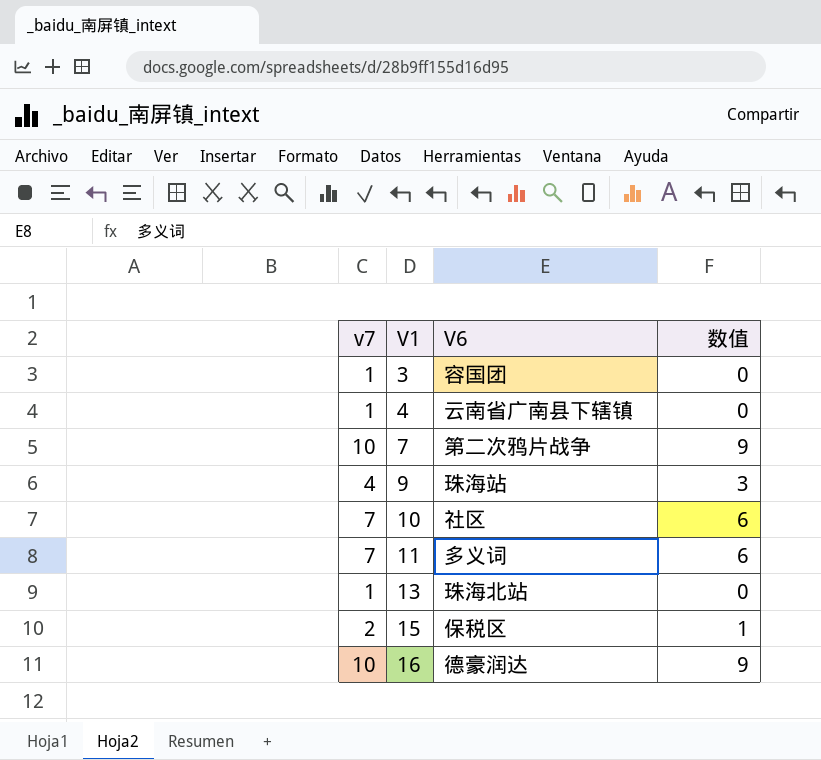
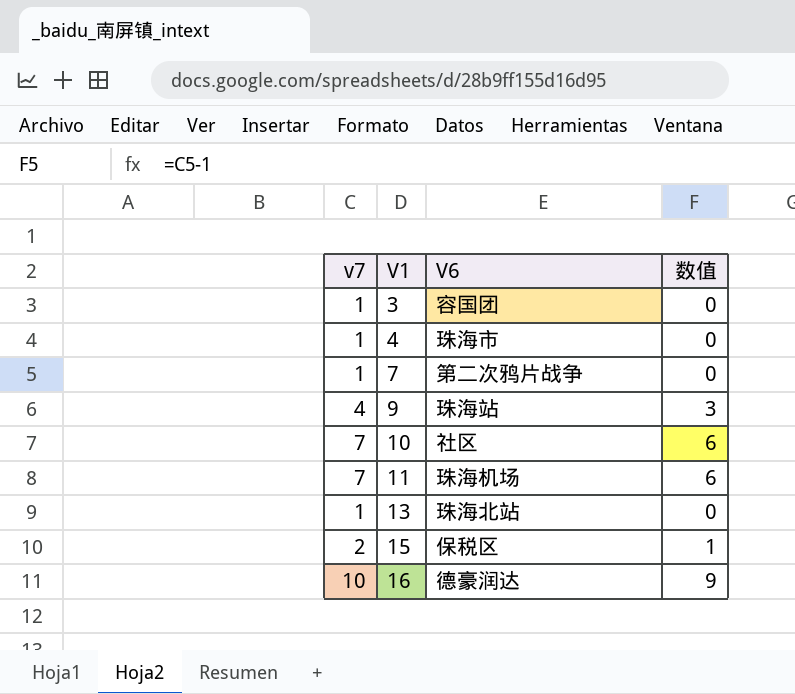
4 | V6: 云南省广南县下辖镇 -> 珠海市
7 | v7: 10 -> 1
7 | 数值: 9 -> 0
11 | V6: 多义词 -> 珠海机场

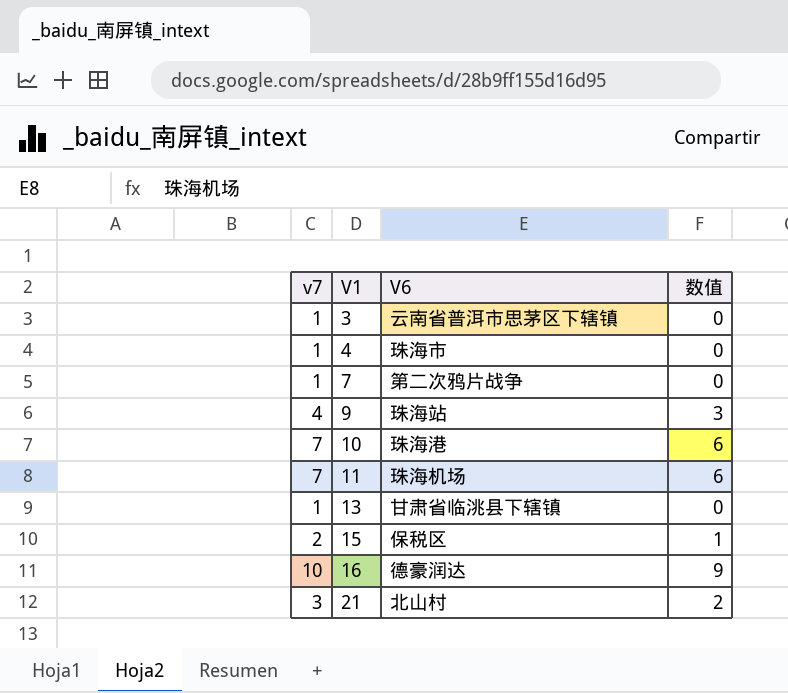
3 | V6: 容国团 -> 云南省普洱市思茅区下辖镇
10 | V6: 社区 -> 珠海港
13 | V6: 珠海北站 -> 甘肃省临洮县下辖镇
row 21: none -> 3 | 北山村 | 2

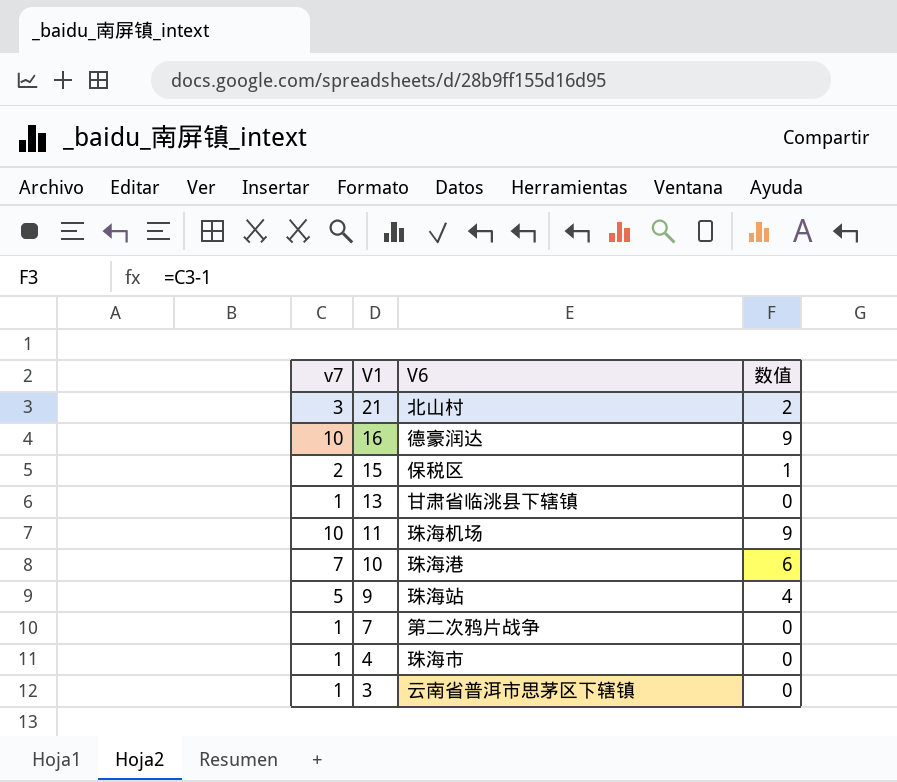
row order: V1 ascending -> V1 descending
11 | v7: 7 -> 10
11 | 数值: 6 -> 9
9 | v7: 4 -> 5
9 | 数值: 3 -> 4

